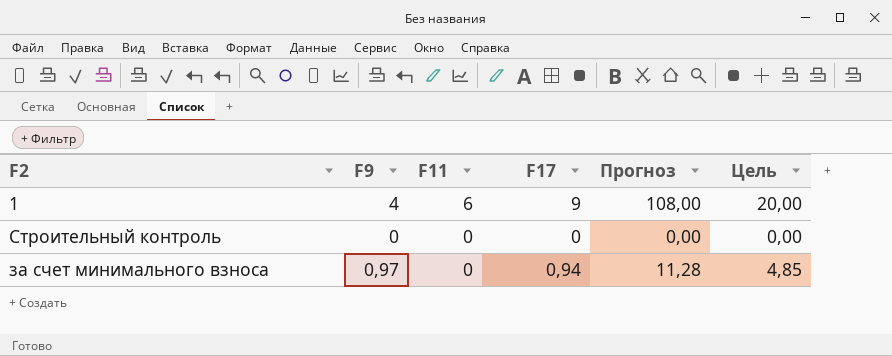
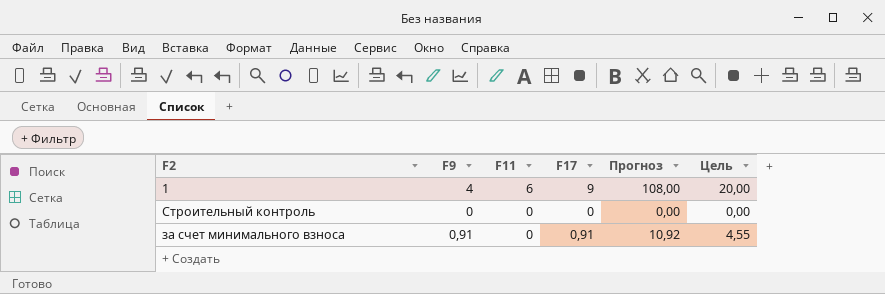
за счет минимального взноса | F9: 0,97 -> 0,91
за счет минимального взноса | F17: 0,94 -> 0,91
за счет минимального взноса | Прогноз: 11,28 -> 10,92
за счет минимального взноса | Цель: 4,85 -> 4,55

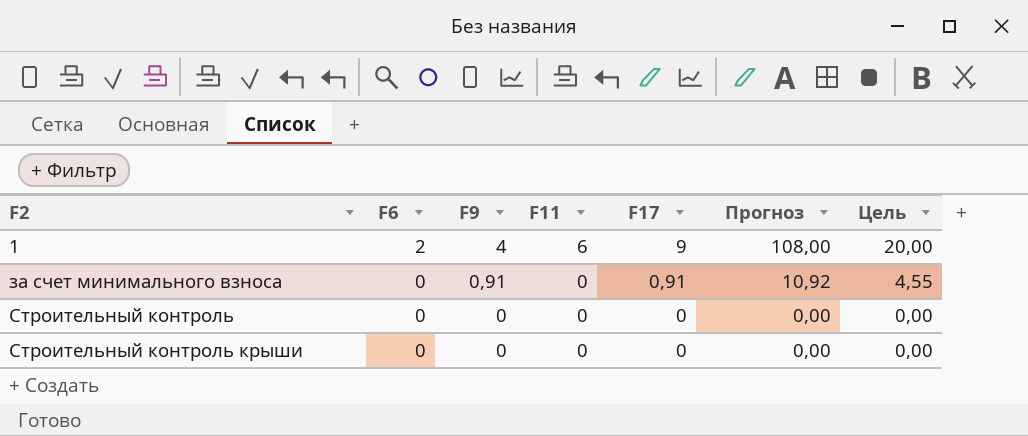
row order: F11 descending -> F2 ascending
column F6 | position: none -> 2
row Строительный контроль крыши: none -> 0 | 0 | 0 | 0 | 0,00 | 0,00

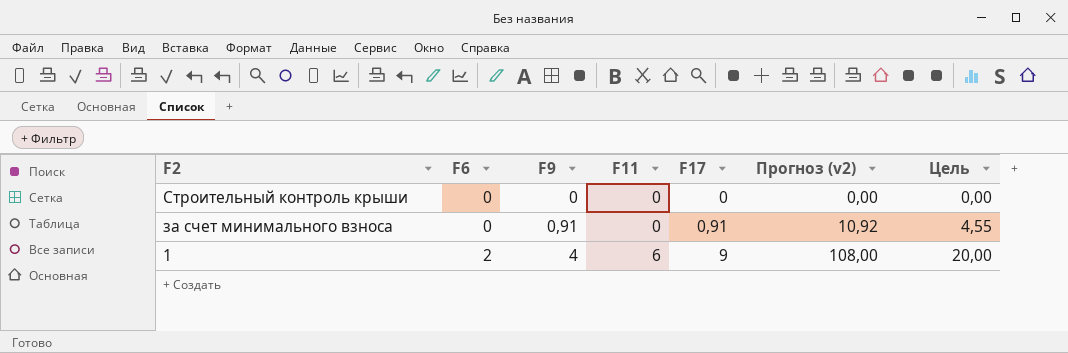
row order: F2 ascending -> F2 descending
column name: Прогноз -> Прогноз (v2)
row Строительный контроль: 0 | 0 | 0 | 0 | 0,00 | 0,00 -> none

